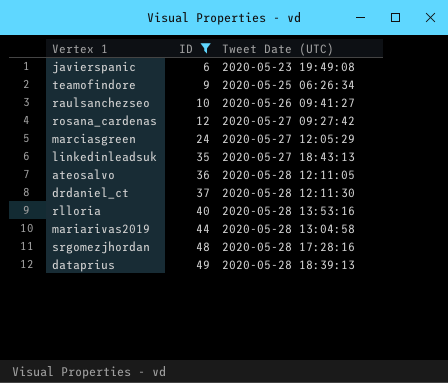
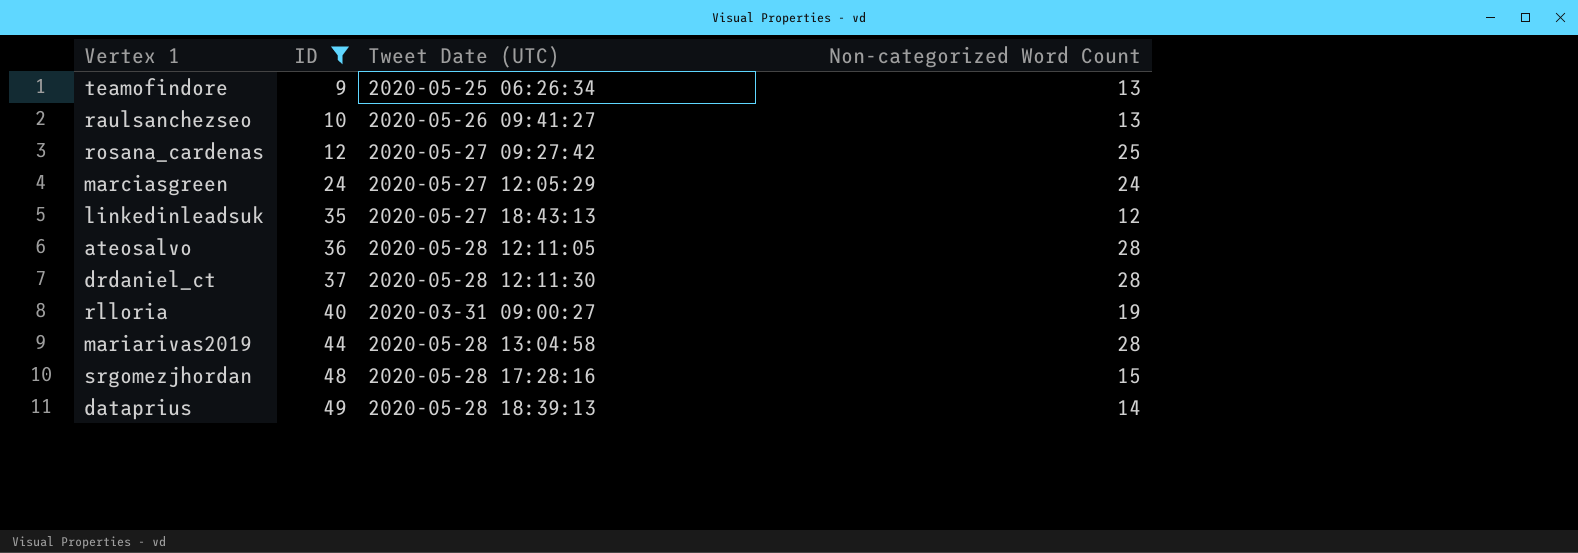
column Non-categorized Word Count | position: none -> 4
row javierspanic: 6 | 2020-05-23 19:49:08 -> none
rlloria | Tweet Date (UTC): 2020-05-28 13:53:16 -> 2020-03-31 09:00:27

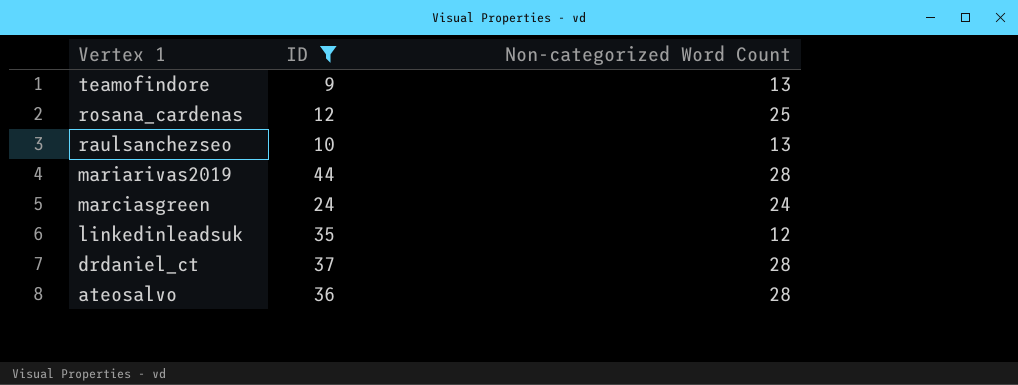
row order: ID ascending -> Vertex 1 descending
column Tweet Date (UTC) | position: 3 -> none
row rlloria: 40 | 2020-03-31 09:00:27 | 19 -> none
row srgomezjhordan: 48 | 2020-05-28 17:28:16 | 15 -> none
row dataprius: 49 | 2020-05-28 18:39:13 | 14 -> none

